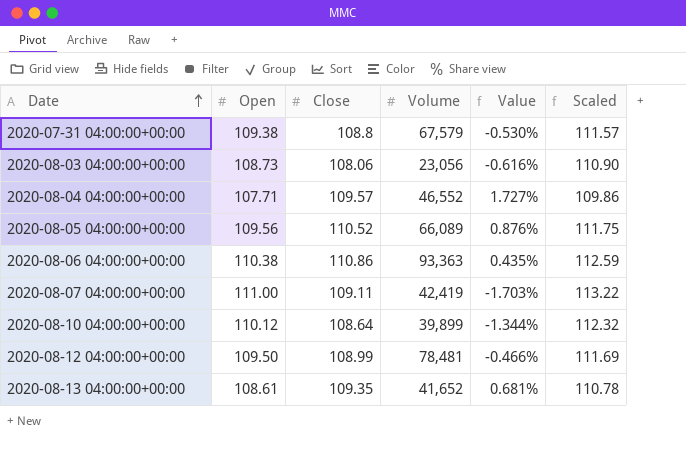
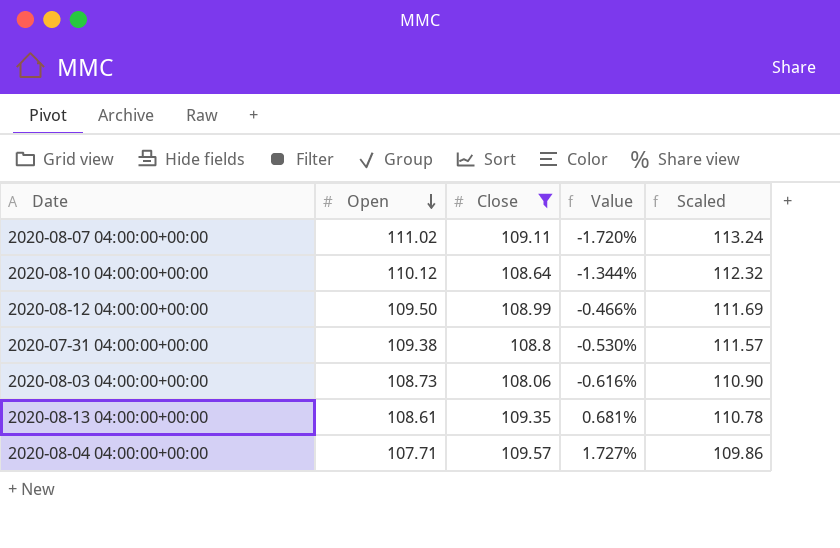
filter: none -> Close <= 109.57
row order: Date ascending -> Open descending
column Volume | position: 4 -> none
2020-08-07 04:00:00+00:00 | Open: 111.00 -> 111.02
2020-08-07 04:00:00+00:00 | Value: -1.703% -> -1.720%
2020-08-07 04:00:00+00:00 | Scaled: 113.22 -> 113.24

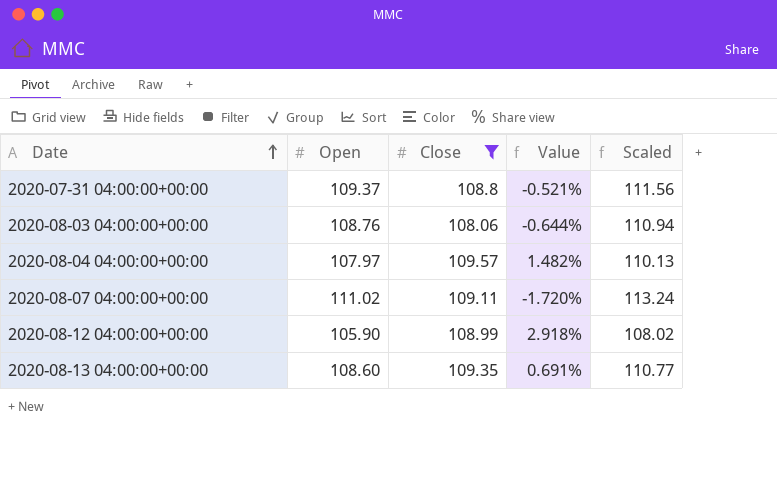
row order: Open descending -> Date ascending
row 2020-08-10 04:00:00+00:00: 110.12 | 108.64 | -1.344% | 112.32 -> none
2020-07-31 04:00:00+00:00 | Open: 109.38 -> 109.37
2020-07-31 04:00:00+00:00 | Value: -0.530% -> -0.521%
2020-07-31 04:00:00+00:00 | Scaled: 111.57 -> 111.56
2020-08-03 04:00:00+00:00 | Open: 108.73 -> 108.76
2020-08-03 04:00:00+00:00 | Value: -0.616% -> -0.644%
2020-08-03 04:00:00+00:00 | Scaled: 110.90 -> 110.94
2020-08-04 04:00:00+00:00 | Open: 107.71 -> 107.97
2020-08-04 04:00:00+00:00 | Value: 1.727% -> 1.482%
2020-08-04 04:00:00+00:00 | Scaled: 109.86 -> 110.13
2020-08-12 04:00:00+00:00 | Open: 109.50 -> 105.90
2020-08-12 04:00:00+00:00 | Value: -0.466% -> 2.918%
2020-08-12 04:00:00+00:00 | Scaled: 111.69 -> 108.02
2020-08-13 04:00:00+00:00 | Open: 108.61 -> 108.60
2020-08-13 04:00:00+00:00 | Value: 0.681% -> 0.691%
2020-08-13 04:00:00+00:00 | Scaled: 110.78 -> 110.77

